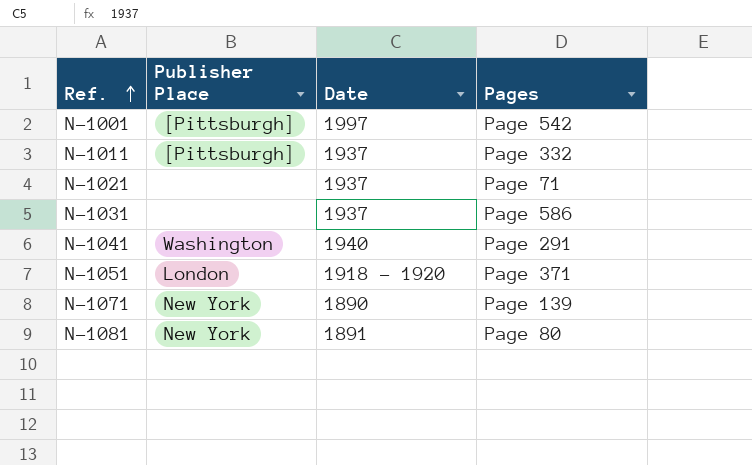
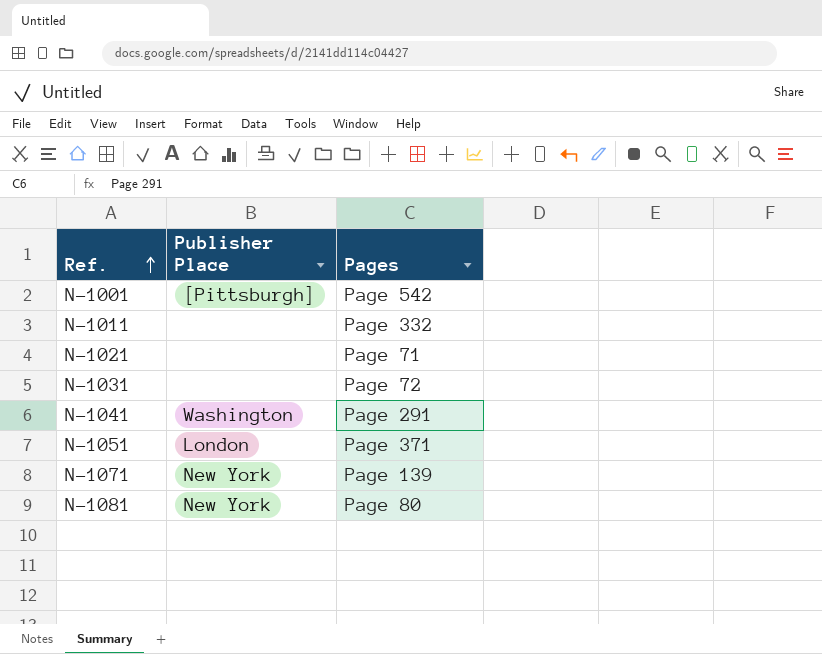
column Date | position: 3 -> none
N-1011 | Publisher Place: [Pittsburgh] -> none
N-1031 | Pages: Page 586 -> Page 72

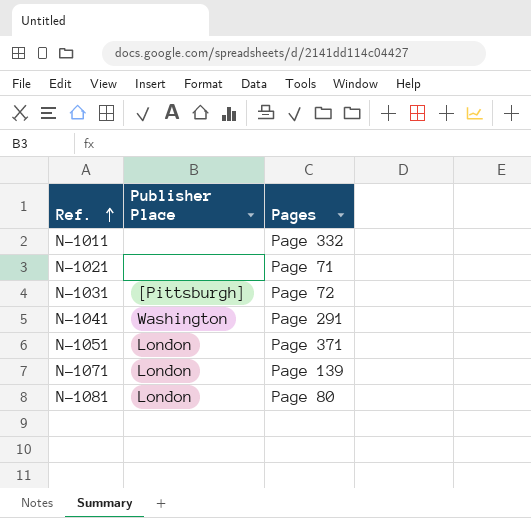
row N-1001: [Pittsburgh] | Page 542 -> none
N-1031 | Publisher Place: none -> [Pittsburgh]
N-1071 | Publisher Place: New York -> London
N-1081 | Publisher Place: New York -> London

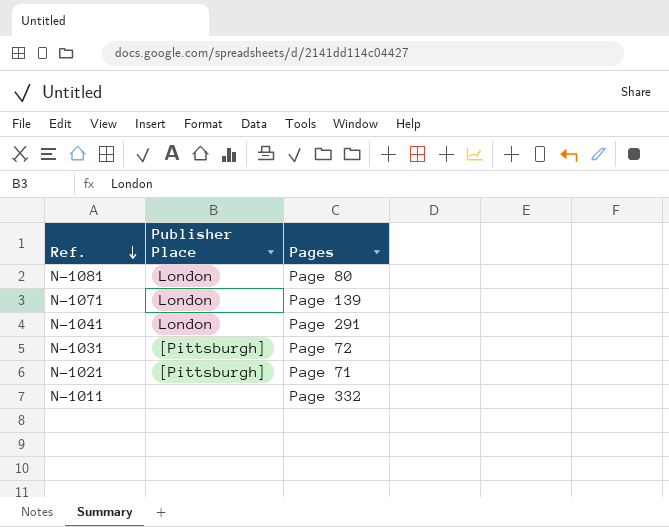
row order: Ref. ascending -> Ref. descending
row N-1051: London | Page 371 -> none
N-1041 | Publisher Place: Washington -> London
N-1021 | Publisher Place: none -> [Pittsburgh]

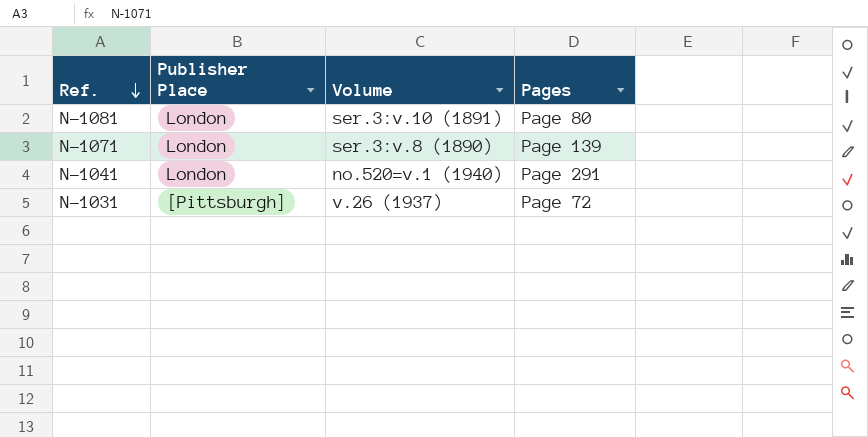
column Volume | position: none -> 3
row N-1021: [Pittsburgh] | Page 71 -> none
row N-1011: none | Page 332 -> none

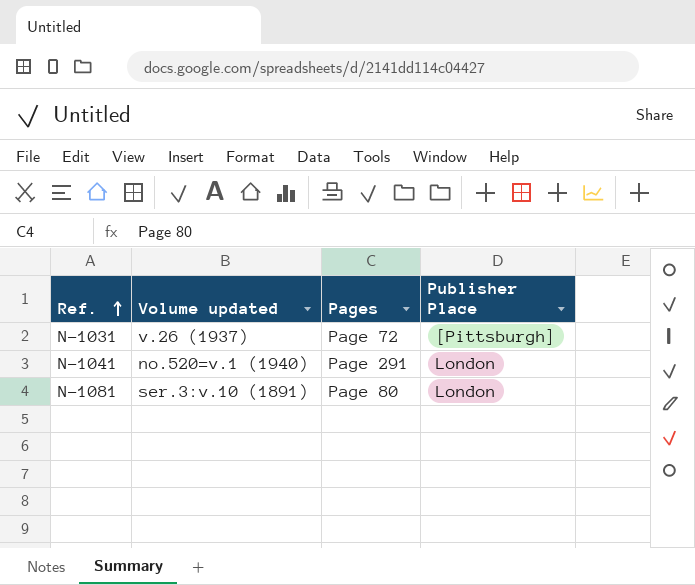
row order: Ref. descending -> Ref. ascending
column name: Volume -> Volume updated
column Publisher Place | position: 2 -> 4
row N-1071: London | ser.3:v.8 (1890) | Page 139 -> none

